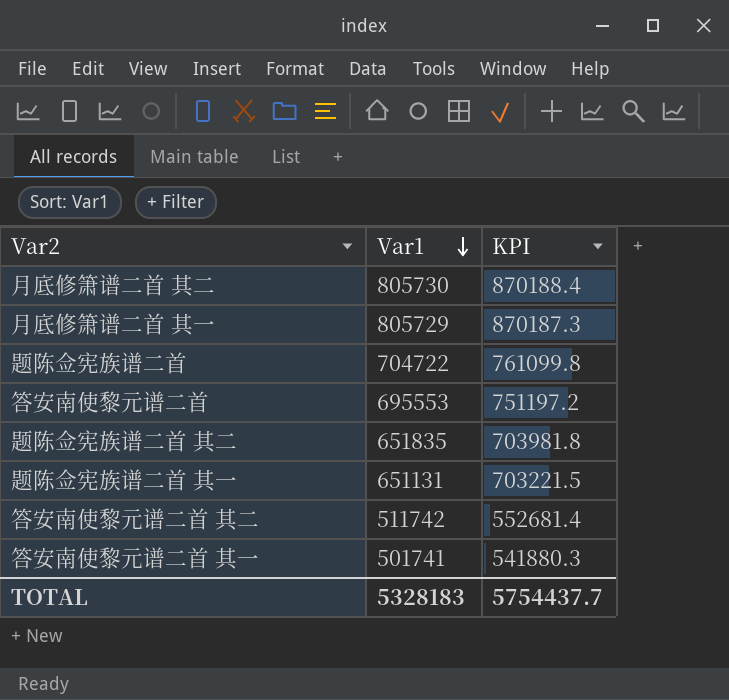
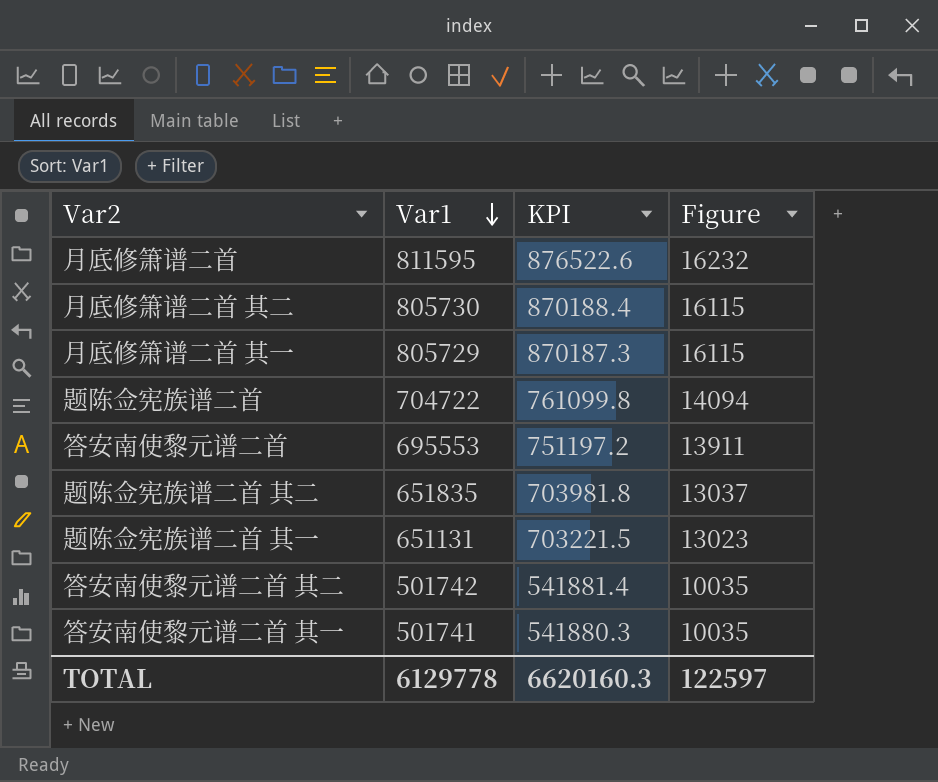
column Figure | formula: none -> [Var1] * 0.02
row 月底修箫谱二首: none -> 811595 | 876522.6 | 16232
答安南使黎元谱二首 其二 | Var1: 511742 -> 501742
答安南使黎元谱二首 其二 | KPI: 552681.4 -> 541881.4
TOTAL | Var1: 5328183 -> 6129778
TOTAL | KPI: 5754437.7 -> 6620160.3

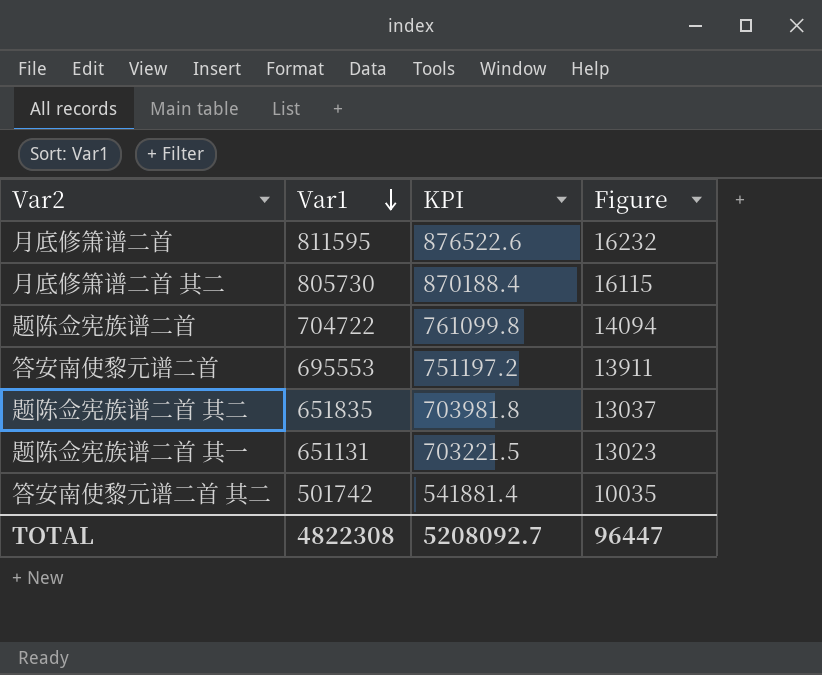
row 月底修箫谱二首 其一: 805729 | 870187.3 | 16115 -> none
row 答安南使黎元谱二首 其一: 501741 | 541880.3 | 10035 -> none
TOTAL | Var1: 6129778 -> 4822308
TOTAL | KPI: 6620160.3 -> 5208092.7
TOTAL | Figure: 122597 -> 96447

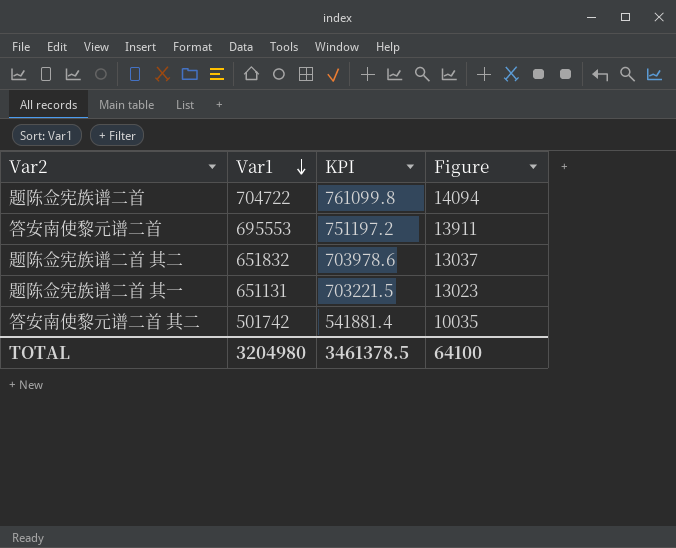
row 月底修箫谱二首: 811595 | 876522.6 | 16232 -> none
row 月底修箫谱二首 其二: 805730 | 870188.4 | 16115 -> none
题陈佥宪族谱二首 其二 | Var1: 651835 -> 651832
题陈佥宪族谱二首 其二 | KPI: 703981.8 -> 703978.6
TOTAL | Var1: 4822308 -> 3204980
TOTAL | KPI: 5208092.7 -> 3461378.5
TOTAL | Figure: 96447 -> 64100

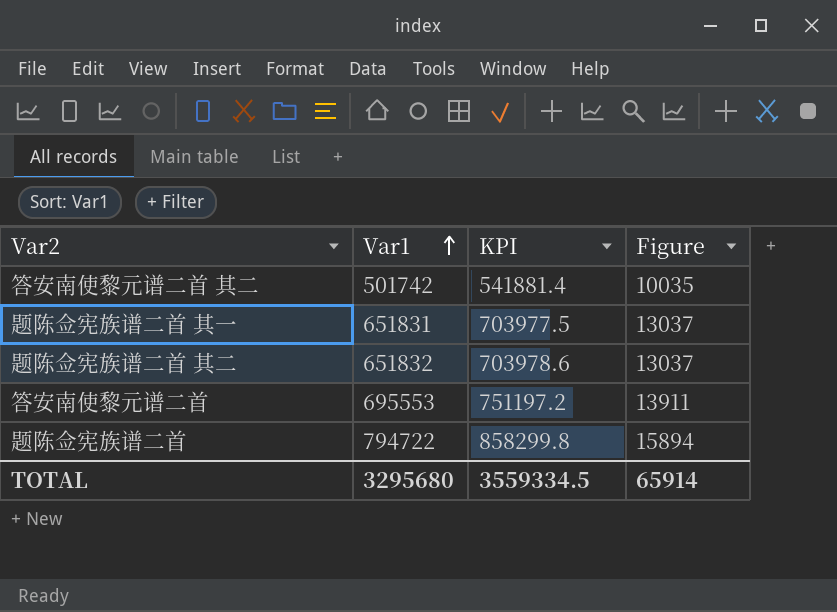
row order: Var1 descending -> Var1 ascending
题陈佥宪族谱二首 其一 | Var1: 651131 -> 651831
题陈佥宪族谱二首 其一 | KPI: 703221.5 -> 703977.5
题陈佥宪族谱二首 其一 | Figure: 13023 -> 13037
题陈佥宪族谱二首 | Var1: 704722 -> 794722
题陈佥宪族谱二首 | KPI: 761099.8 -> 858299.8
题陈佥宪族谱二首 | Figure: 14094 -> 15894
TOTAL | Var1: 3204980 -> 3295680
TOTAL | KPI: 3461378.5 -> 3559334.5
TOTAL | Figure: 64100 -> 65914

